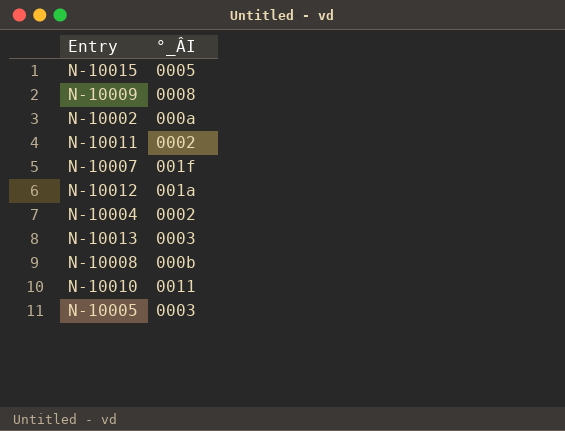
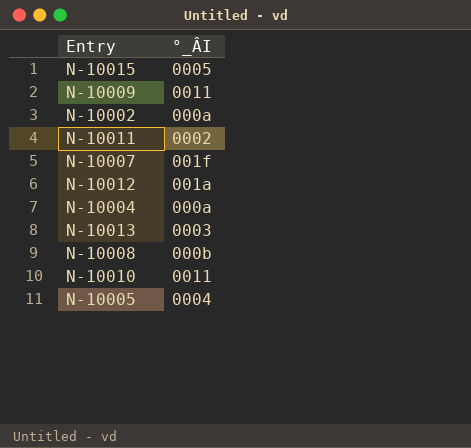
N-10009 | °_ÂI: 0008 -> 0011
N-10004 | °_ÂI: 0002 -> 000a
N-10005 | °_ÂI: 0003 -> 0004

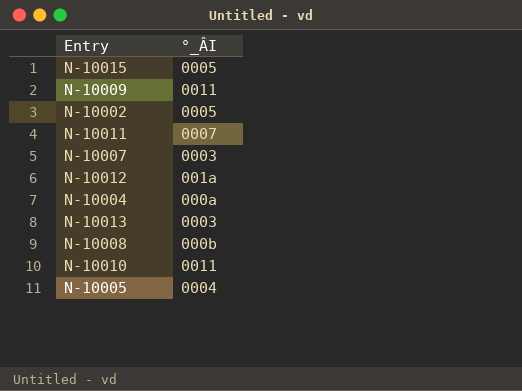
N-10002 | °_ÂI: 000a -> 0005
N-10011 | °_ÂI: 0002 -> 0007
N-10007 | °_ÂI: 001f -> 0003

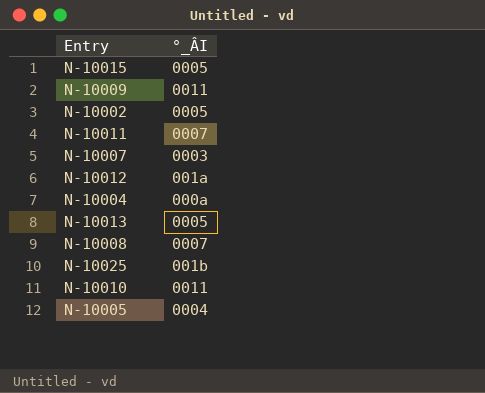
N-10013 | °_ÂI: 0003 -> 0005
N-10008 | °_ÂI: 000b -> 0007
row N-10025: none -> 001b

